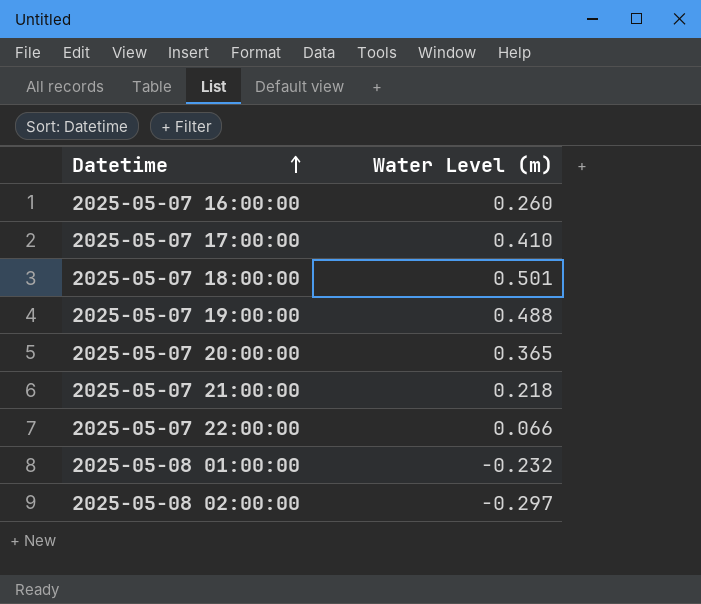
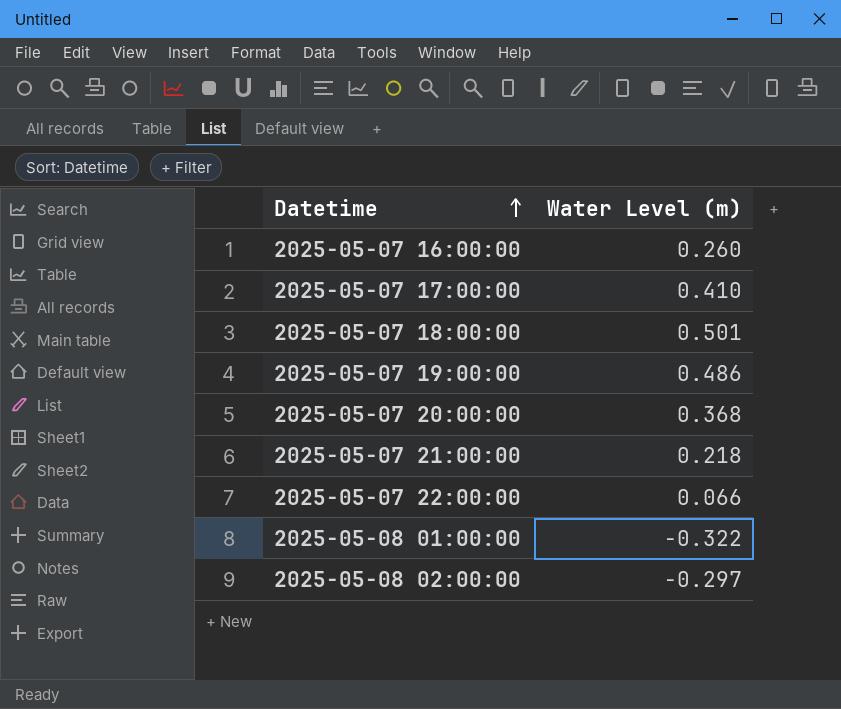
2025-05-07 19:00:00 | Water Level (m): 0.488 -> 0.486
2025-05-07 20:00:00 | Water Level (m): 0.365 -> 0.368
2025-05-08 01:00:00 | Water Level (m): -0.232 -> -0.322

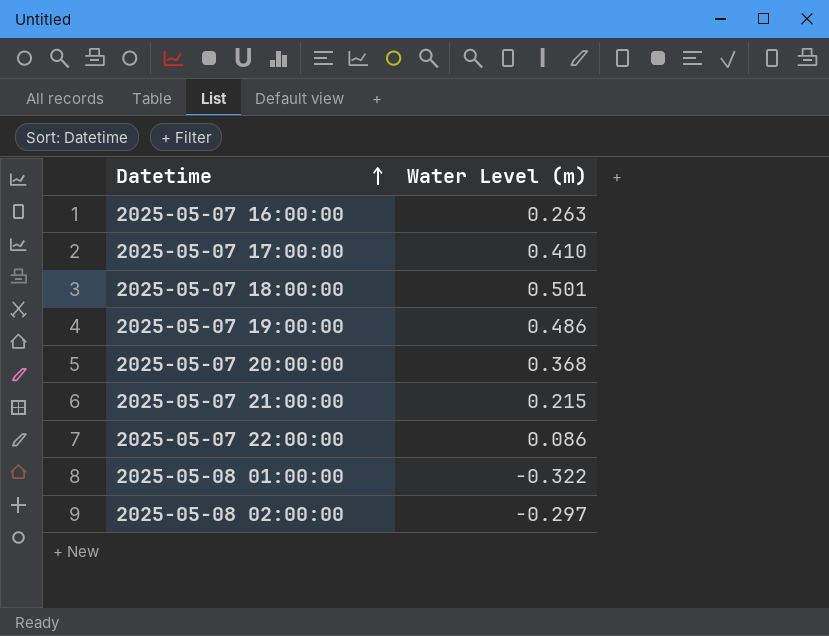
2025-05-07 16:00:00 | Water Level (m): 0.260 -> 0.263
2025-05-07 21:00:00 | Water Level (m): 0.218 -> 0.215
2025-05-07 22:00:00 | Water Level (m): 0.066 -> 0.086

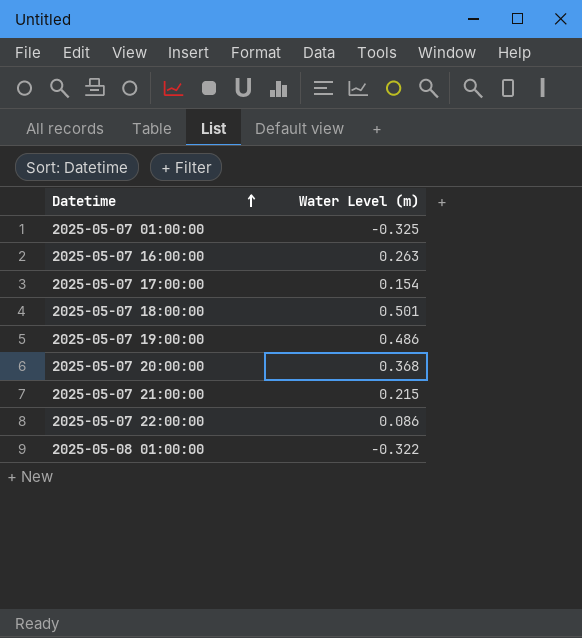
row 2025-05-08 02:00:00: -0.297 -> none
row 2025-05-07 01:00:00: none -> -0.325
2025-05-07 17:00:00 | Water Level (m): 0.410 -> 0.154

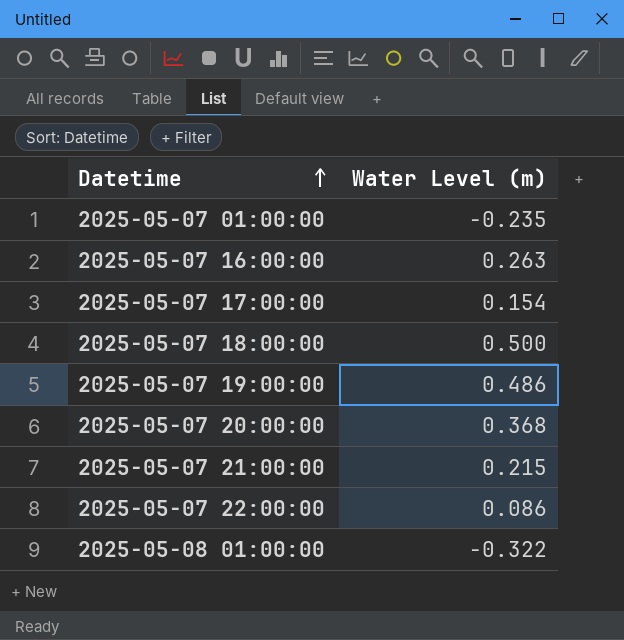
2025-05-07 01:00:00 | Water Level (m): -0.325 -> -0.235
2025-05-07 18:00:00 | Water Level (m): 0.501 -> 0.500

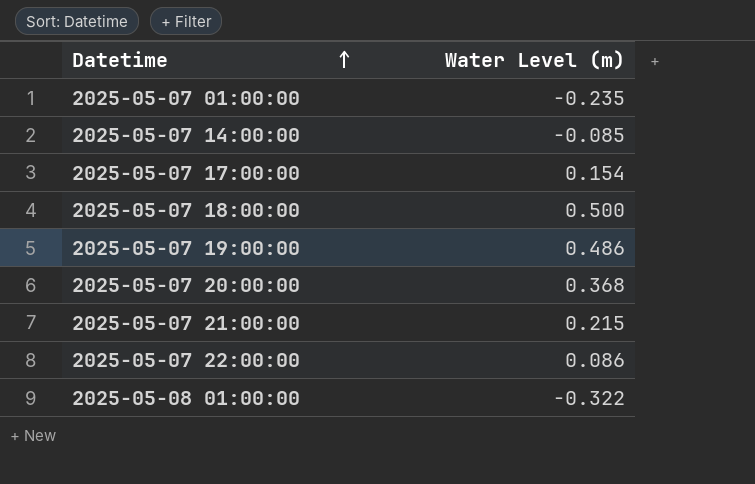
row 2025-05-07 16:00:00: 0.263 -> none
row 2025-05-07 14:00:00: none -> -0.085

